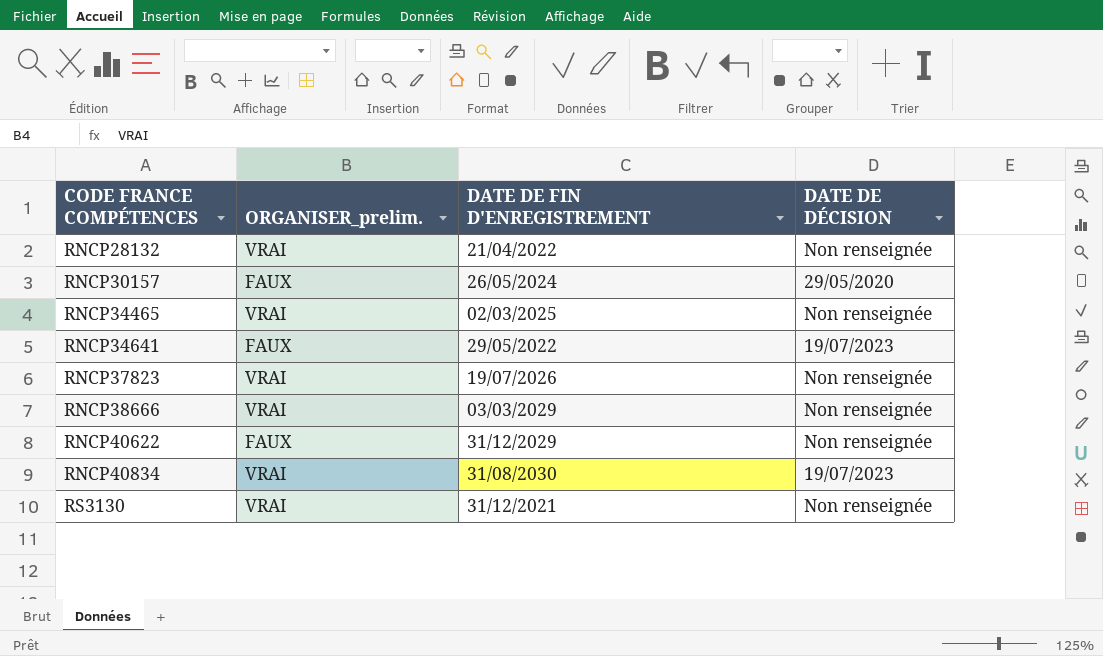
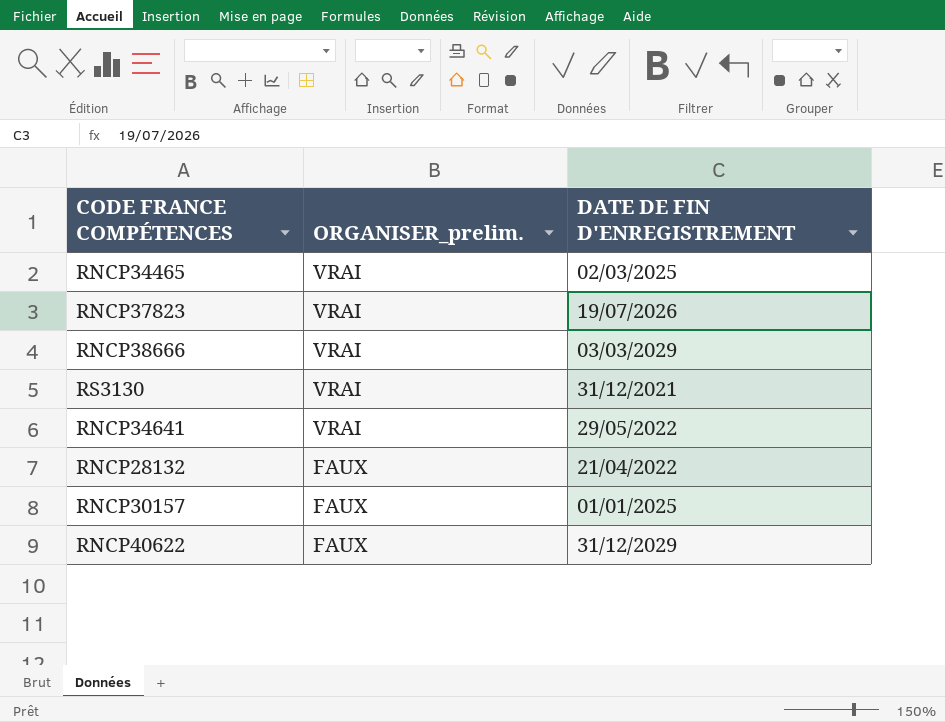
row order: CODE FRANCE COMPÉTENCES ascending -> ORGANISER_prelim. descending
column DATE DE DÉCISION | position: 4 -> none
row RNCP40834: VRAI | 31/08/2030 | 19/07/2023 -> none
RNCP34641 | ORGANISER_prelim.: FAUX -> VRAI
RNCP28132 | ORGANISER_prelim.: VRAI -> FAUX
RNCP30157 | DATE DE FIN D'ENREGISTREMENT: 26/05/2024 -> 01/01/2025

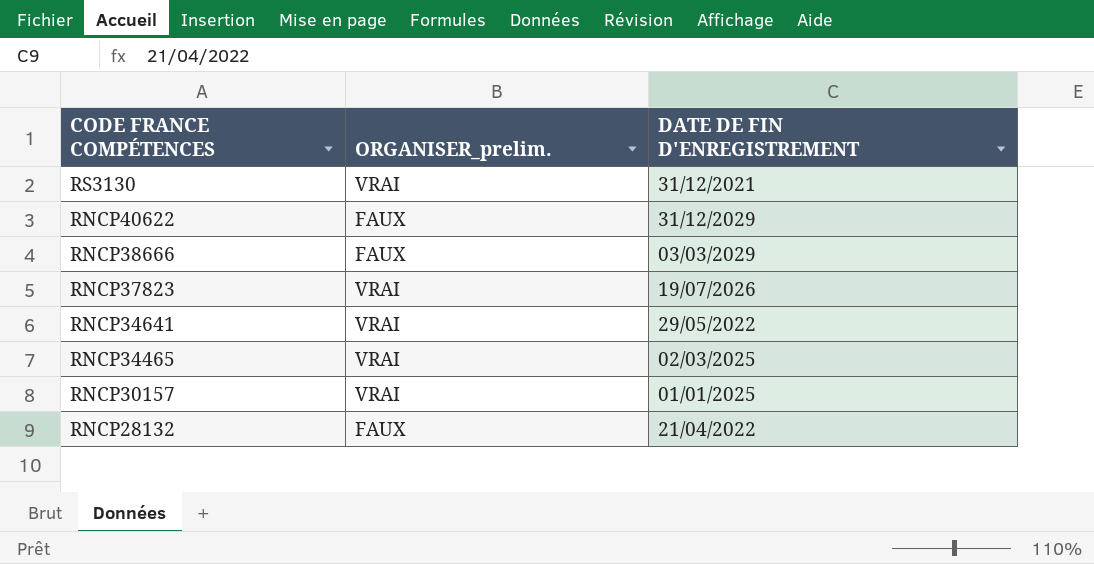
row order: ORGANISER_prelim. descending -> CODE FRANCE COMPÉTENCES descending
RNCP38666 | ORGANISER_prelim.: VRAI -> FAUX
RNCP30157 | ORGANISER_prelim.: FAUX -> VRAI

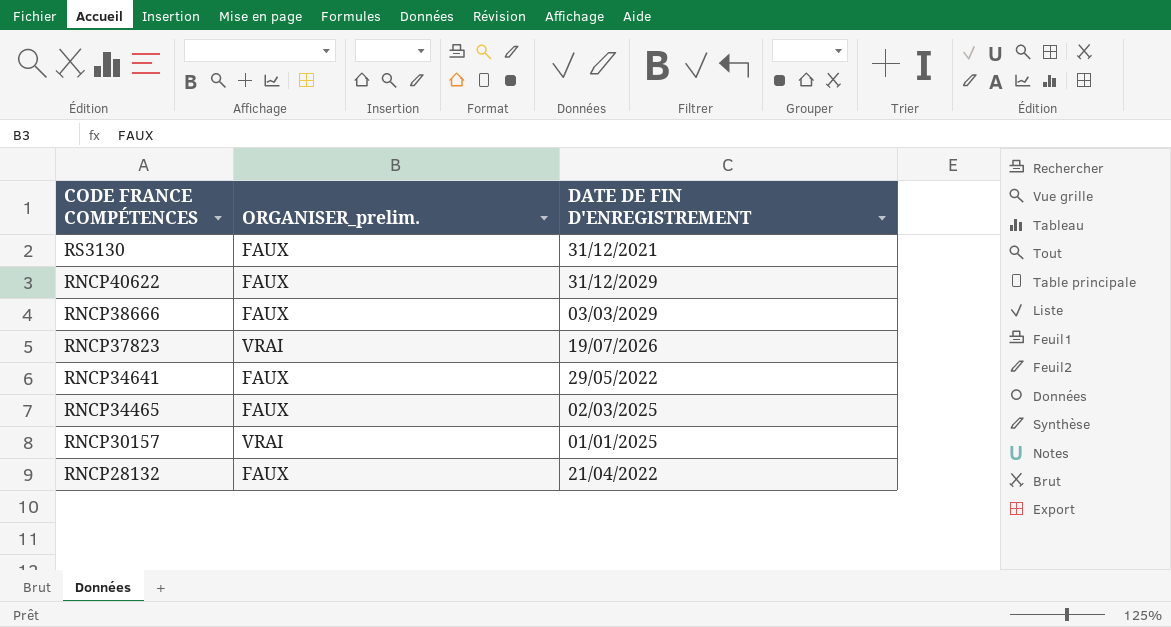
RS3130 | ORGANISER_prelim.: VRAI -> FAUX
RNCP34641 | ORGANISER_prelim.: VRAI -> FAUX
RNCP34465 | ORGANISER_prelim.: VRAI -> FAUX

